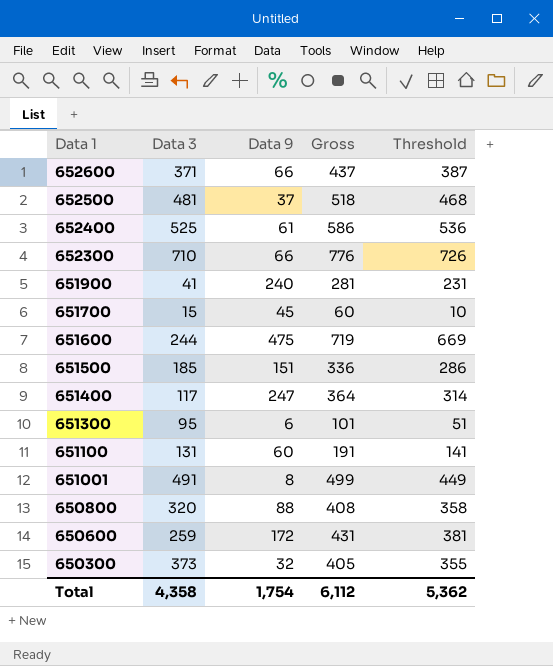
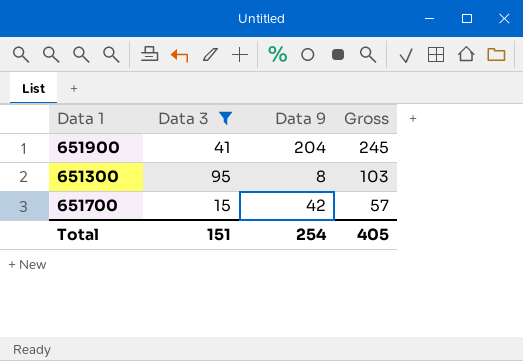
filter: none -> Data 3 <= 95
row order: Data 1 descending -> Gross descending
column Threshold | formula: [Gross] - 50 -> none
651900 | Data 9: 240 -> 204
651900 | Gross: 281 -> 245
651300 | Data 9: 6 -> 8
651300 | Gross: 101 -> 103
651700 | Data 9: 45 -> 42
651700 | Gross: 60 -> 57
Total | Data 3: 4,358 -> 151
Total | Data 9: 1,754 -> 254
Total | Gross: 6,112 -> 405

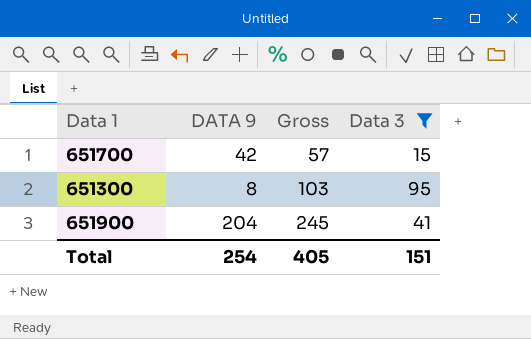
row order: Gross descending -> Gross ascending
column name: Data 9 -> DATA 9
column Data 3 | position: 2 -> 4

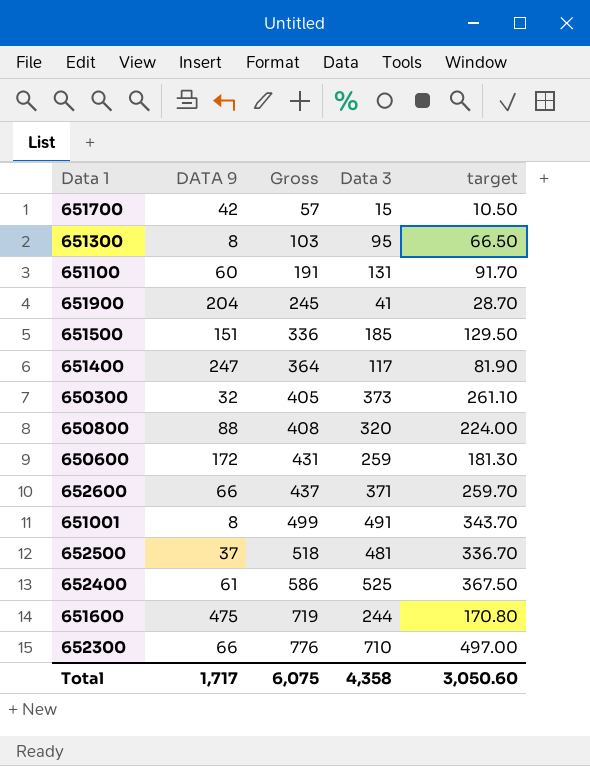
filter: Data 3 <= 95 -> none
column target | formula: none -> [Data 3] * 0.7
Total | DATA 9: 254 -> 1,717
Total | Gross: 405 -> 6,075
Total | Data 3: 151 -> 4,358

